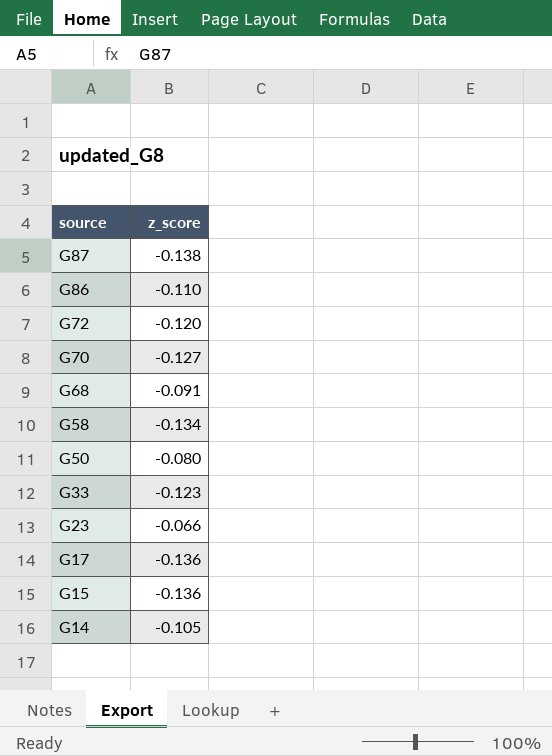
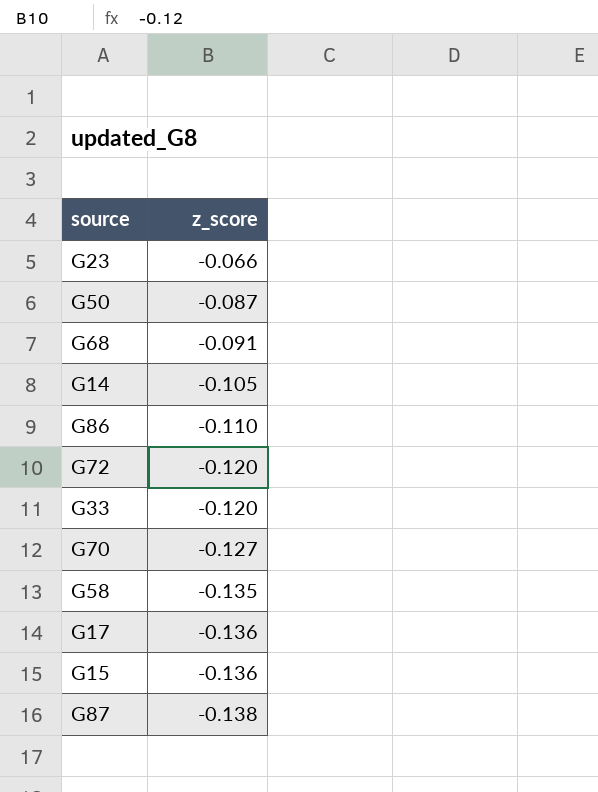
row order: source descending -> z_score descending
G50 | z_score: -0.080 -> -0.087
G33 | z_score: -0.123 -> -0.120
G58 | z_score: -0.134 -> -0.135

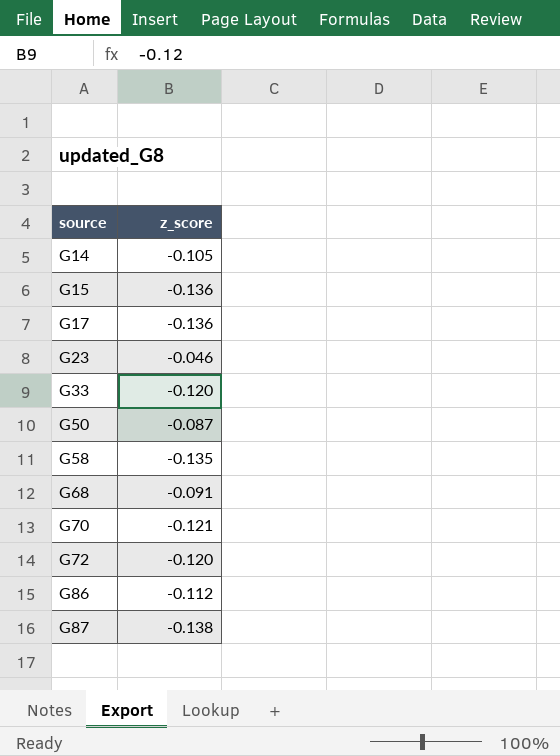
row order: z_score descending -> source ascending
G23 | z_score: -0.066 -> -0.046
G70 | z_score: -0.127 -> -0.121
G86 | z_score: -0.110 -> -0.112

